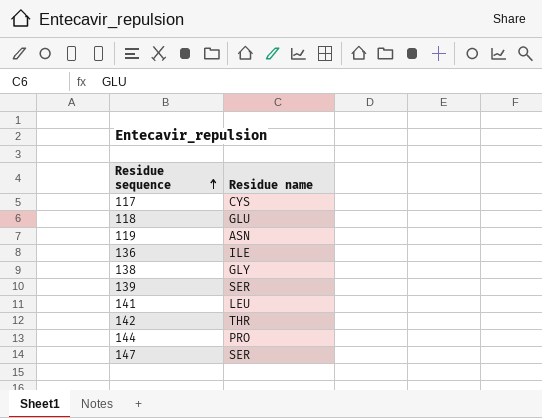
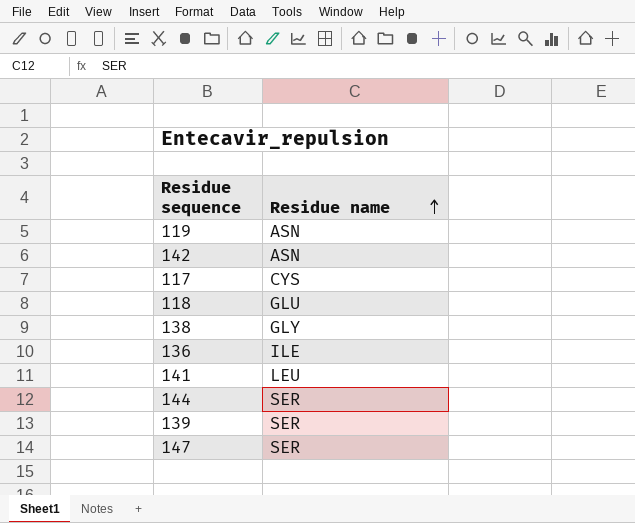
row order: Residue sequence ascending -> Residue name ascending
142 | Residue name: THR -> ASN
144 | Residue name: PRO -> SER

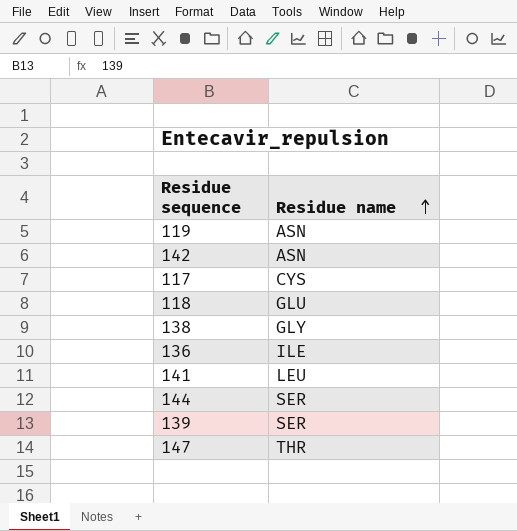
147 | Residue name: SER -> THR

